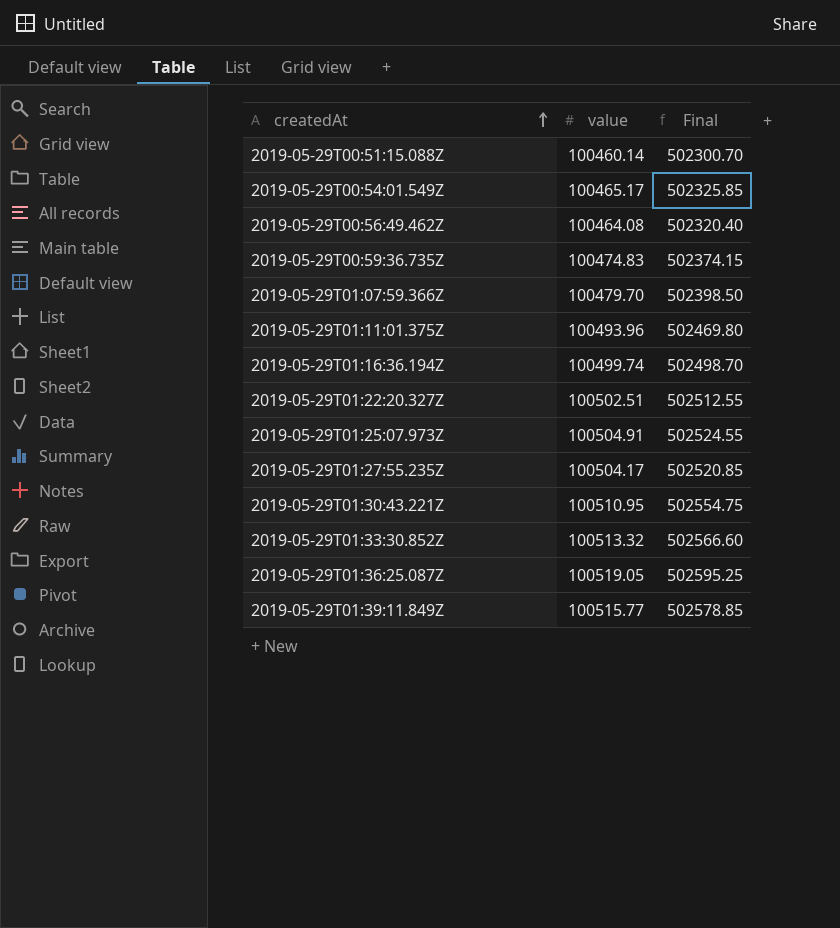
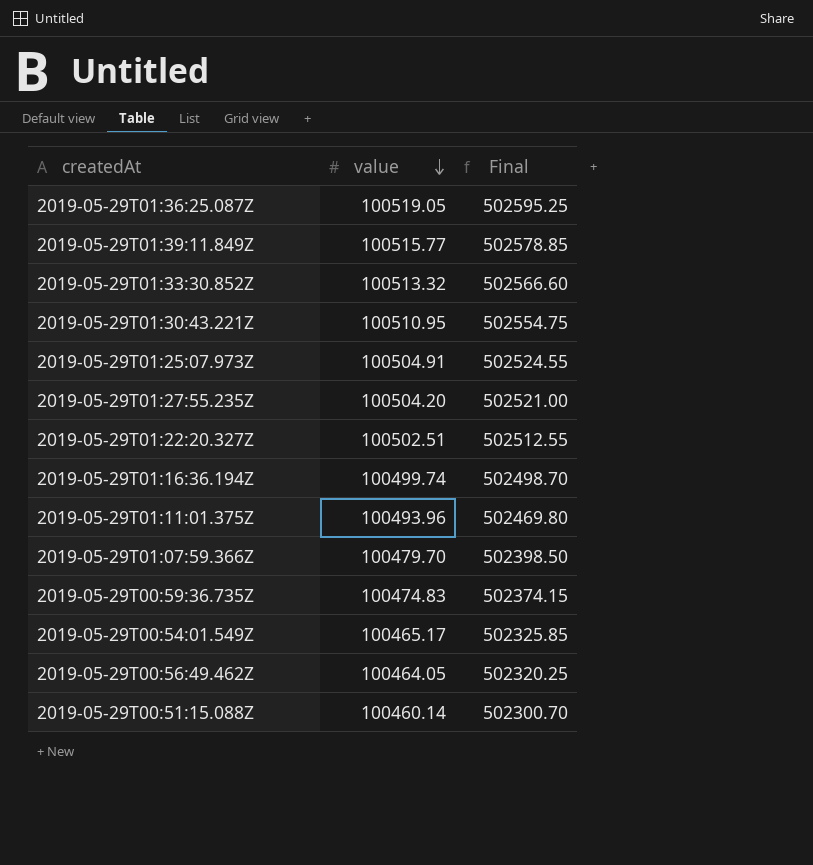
row order: createdAt ascending -> value descending
2019-05-29T01:27:55.235Z | value: 100504.17 -> 100504.20
2019-05-29T01:27:55.235Z | Final: 502520.85 -> 502521.00
2019-05-29T00:56:49.462Z | value: 100464.08 -> 100464.05
2019-05-29T00:56:49.462Z | Final: 502320.40 -> 502320.25

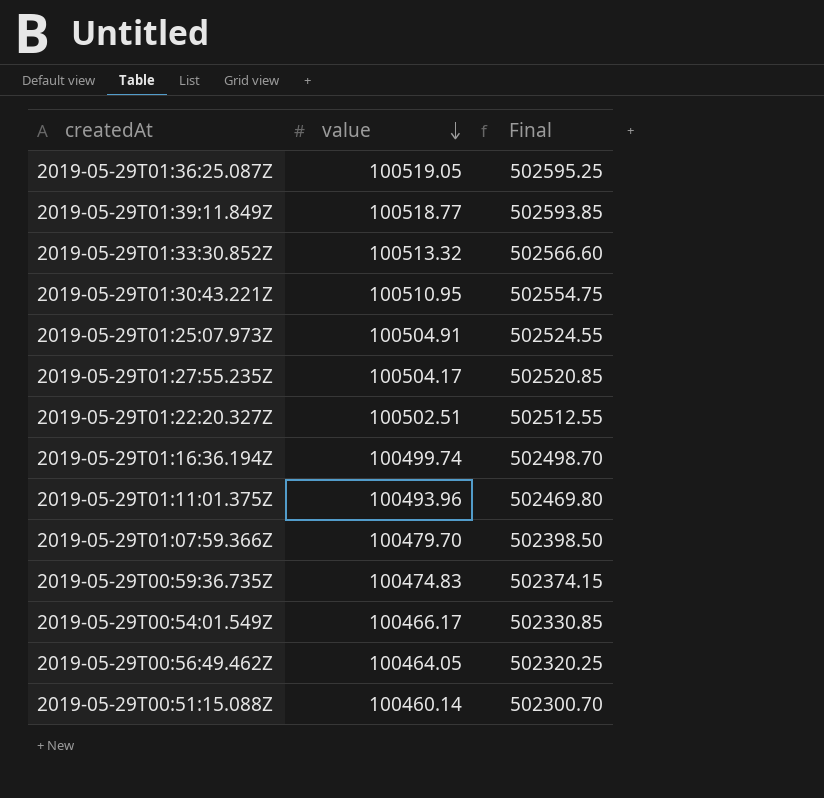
2019-05-29T01:39:11.849Z | value: 100515.77 -> 100518.77
2019-05-29T01:39:11.849Z | Final: 502578.85 -> 502593.85
2019-05-29T01:27:55.235Z | value: 100504.20 -> 100504.17
2019-05-29T01:27:55.235Z | Final: 502521.00 -> 502520.85
2019-05-29T00:54:01.549Z | value: 100465.17 -> 100466.17
2019-05-29T00:54:01.549Z | Final: 502325.85 -> 502330.85

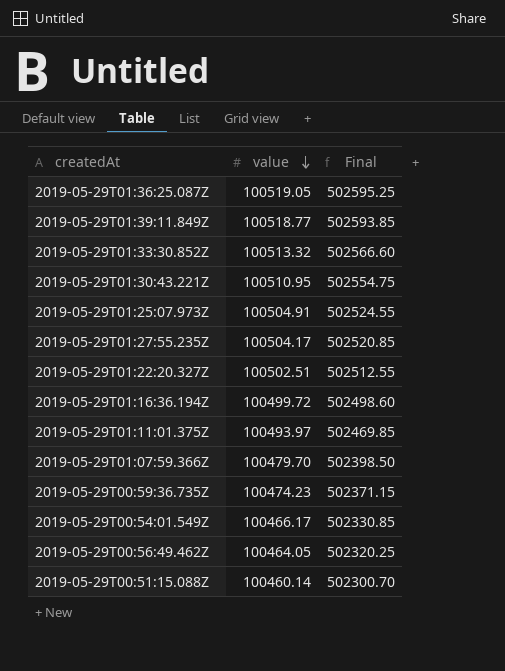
2019-05-29T01:16:36.194Z | value: 100499.74 -> 100499.72
2019-05-29T01:16:36.194Z | Final: 502498.70 -> 502498.60
2019-05-29T01:11:01.375Z | value: 100493.96 -> 100493.97
2019-05-29T01:11:01.375Z | Final: 502469.80 -> 502469.85
2019-05-29T00:59:36.735Z | value: 100474.83 -> 100474.23
2019-05-29T00:59:36.735Z | Final: 502374.15 -> 502371.15

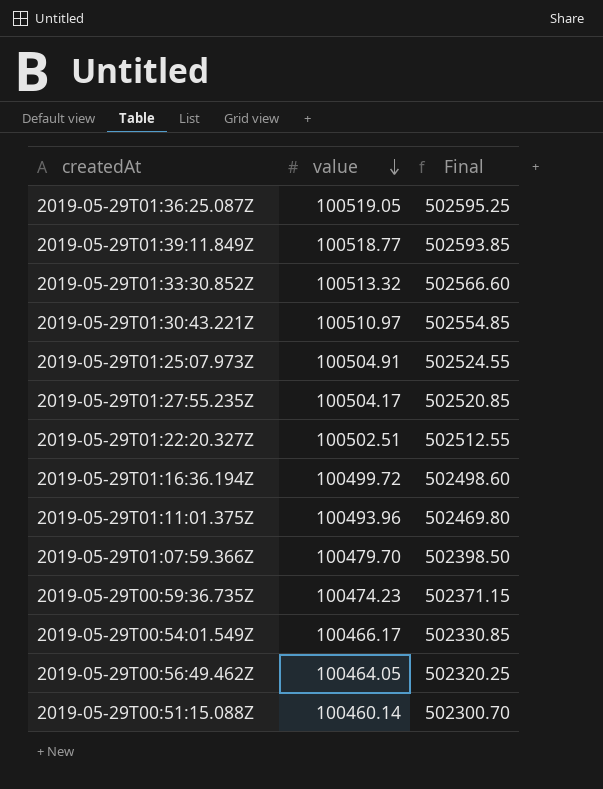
2019-05-29T01:30:43.221Z | value: 100510.95 -> 100510.97
2019-05-29T01:30:43.221Z | Final: 502554.75 -> 502554.85
2019-05-29T01:11:01.375Z | value: 100493.97 -> 100493.96
2019-05-29T01:11:01.375Z | Final: 502469.85 -> 502469.80

